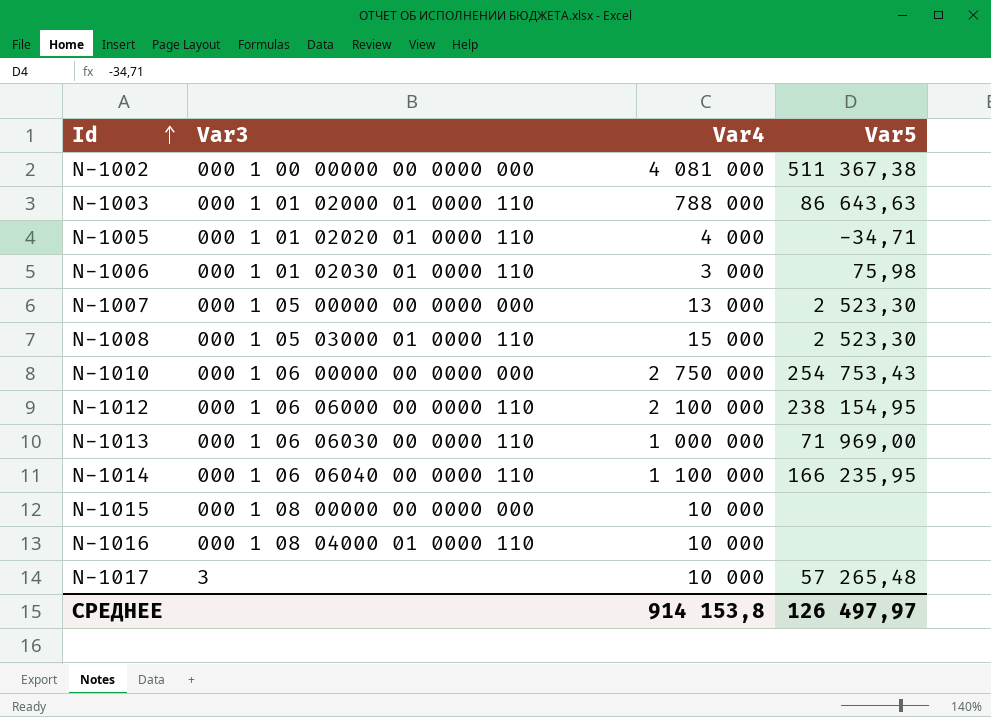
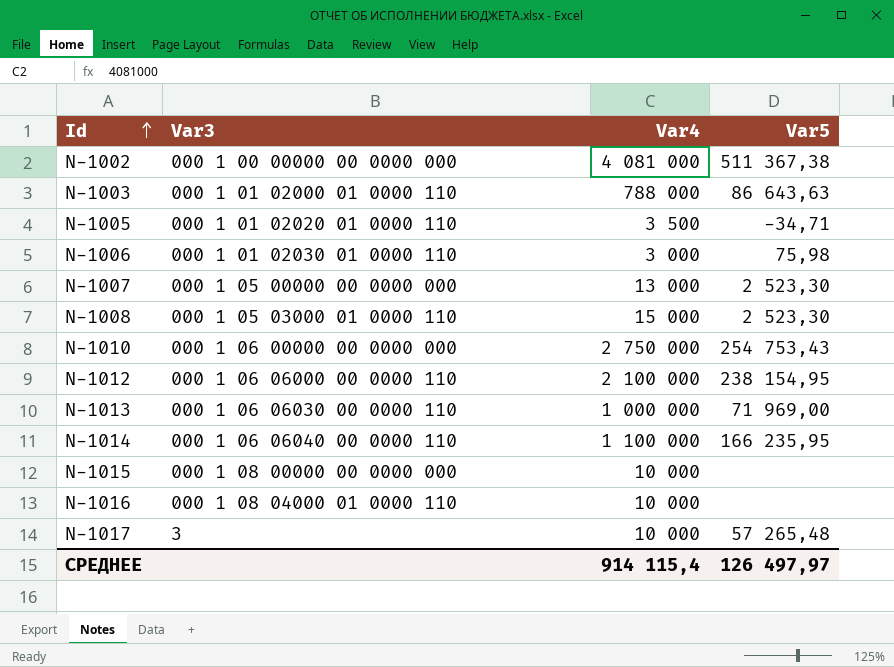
N-1005 | Var4: 4 000 -> 3 500
СРЕДНЕЕ | Var4: 914 153,8 -> 914 115,4

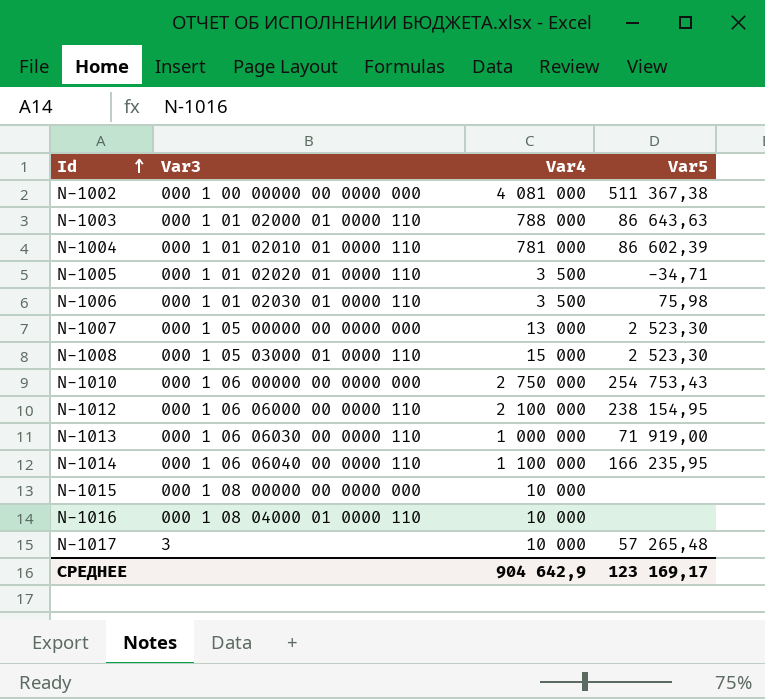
row N-1004: none -> 000 1 01 02010 01 0000 110 | 781 000 | 86 602,39
N-1006 | Var4: 3 000 -> 3 500
N-1013 | Var5: 71 969,00 -> 71 919,00
СРЕДНЕЕ | Var4: 914 115,4 -> 904 642,9
СРЕДНЕЕ | Var5: 126 497,97 -> 123 169,17

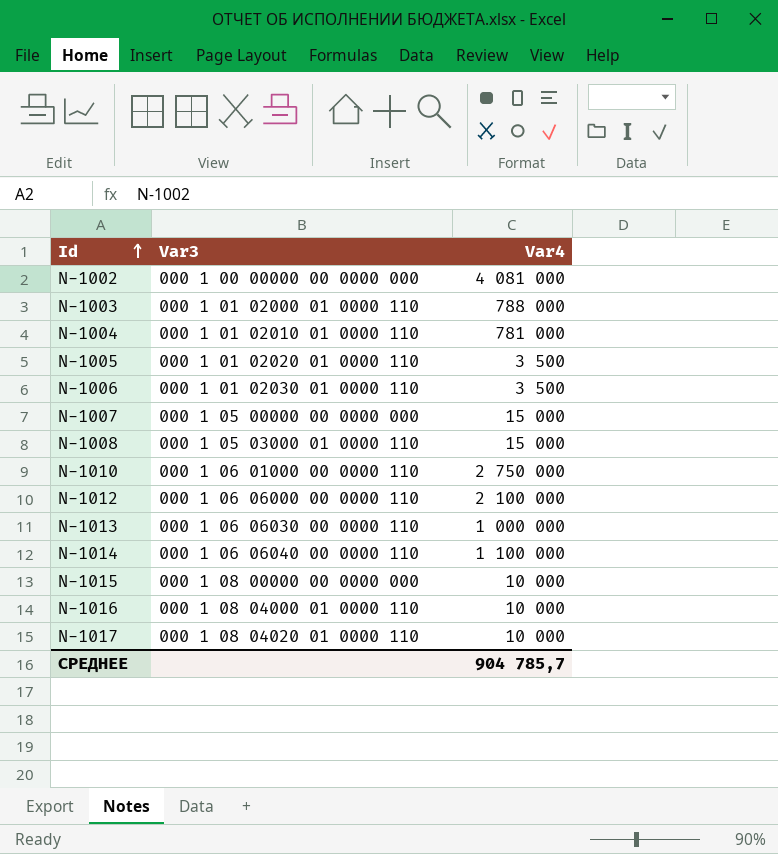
column Var5 | position: 4 -> none
N-1007 | Var4: 13 000 -> 15 000
N-1010 | Var3: 000 1 06 00000 00 0000 000 -> 000 1 06 01000 00 0000 110
N-1017 | Var3: 3 -> 000 1 08 04020 01 0000 110
СРЕДНЕЕ | Var4: 904 642,9 -> 904 785,7

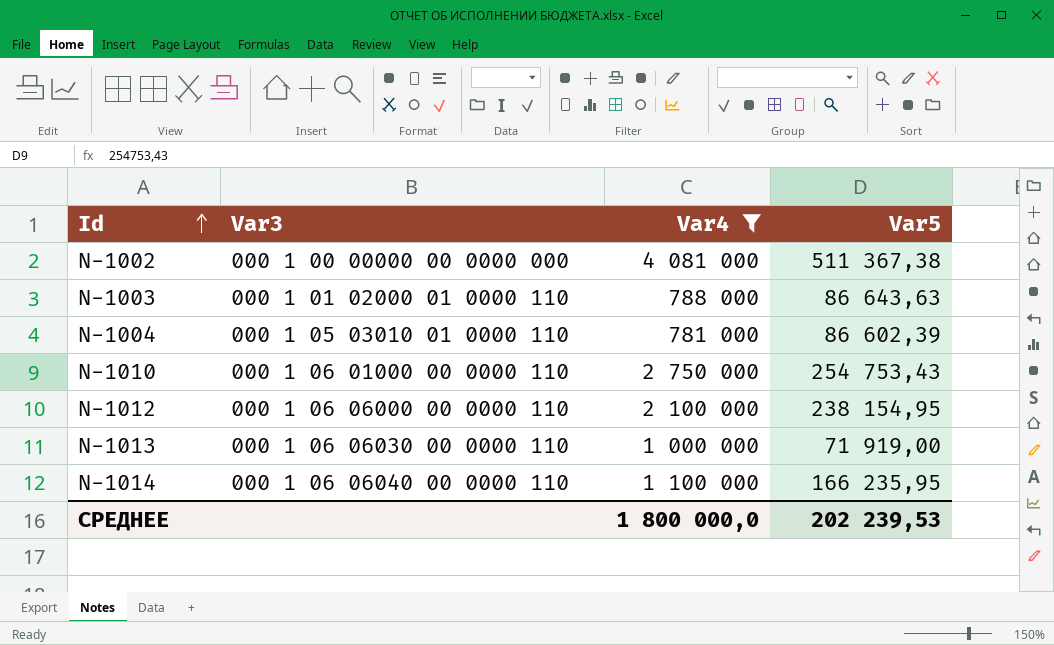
filter: none -> Var4 >= 781 000
column Var5 | position: none -> 4
N-1004 | Var3: 000 1 01 02010 01 0000 110 -> 000 1 05 03010 01 0000 110
СРЕДНЕЕ | Var4: 904 785,7 -> 1 800 000,0

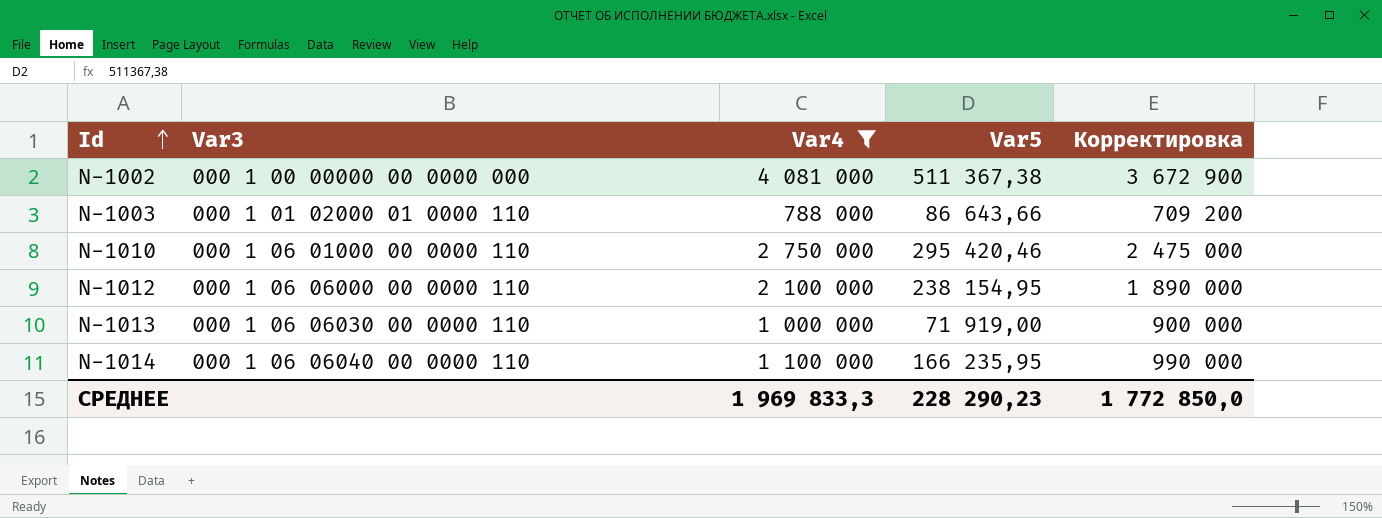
column Корректировка | formula: none -> [Var4] * 0,9
row N-1004: 000 1 05 03010 01 0000 110 | 781 000 | 86 602,39 -> none
N-1003 | Var5: 86 643,63 -> 86 643,66
N-1010 | Var5: 254 753,43 -> 295 420,46
СРЕДНЕЕ | Var4: 1 800 000,0 -> 1 969 833,3
СРЕДНЕЕ | Var5: 202 239,53 -> 228 290,23

